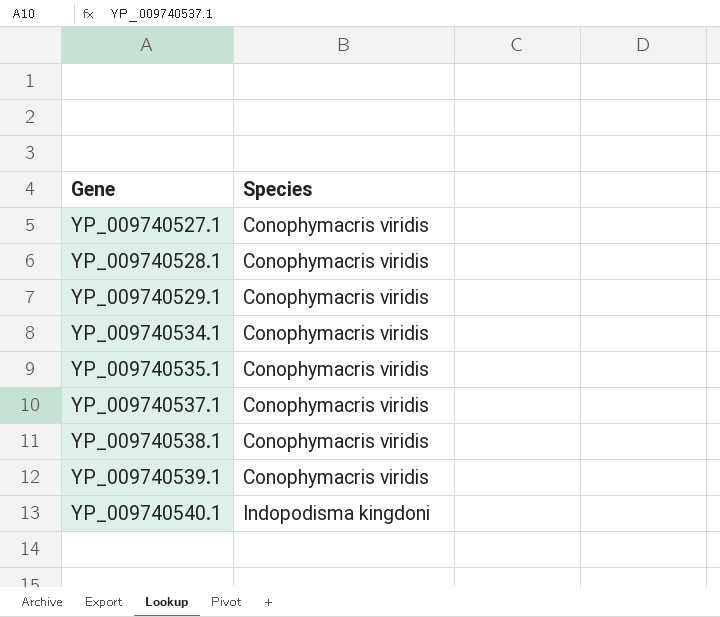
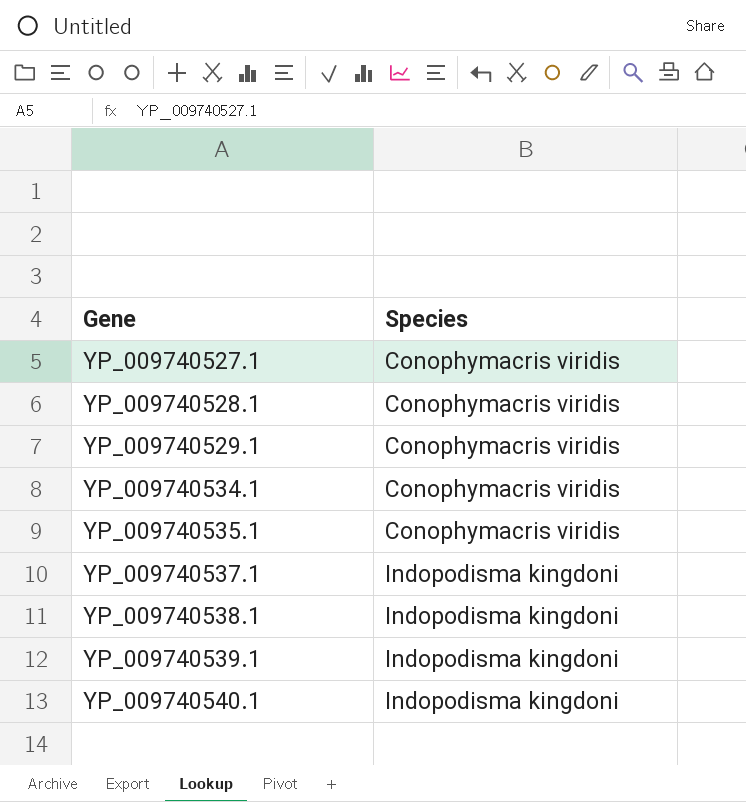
YP_009740537.1 | Species: Conophymacris viridis -> Indopodisma kingdoni
YP_009740538.1 | Species: Conophymacris viridis -> Indopodisma kingdoni
YP_009740539.1 | Species: Conophymacris viridis -> Indopodisma kingdoni

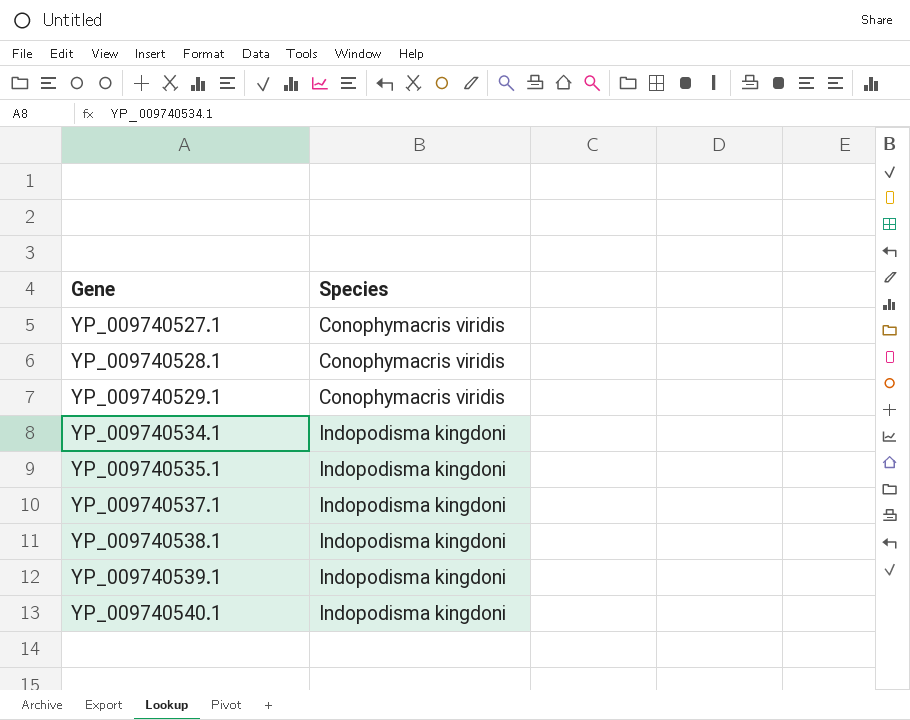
YP_009740534.1 | Species: Conophymacris viridis -> Indopodisma kingdoni
YP_009740535.1 | Species: Conophymacris viridis -> Indopodisma kingdoni

